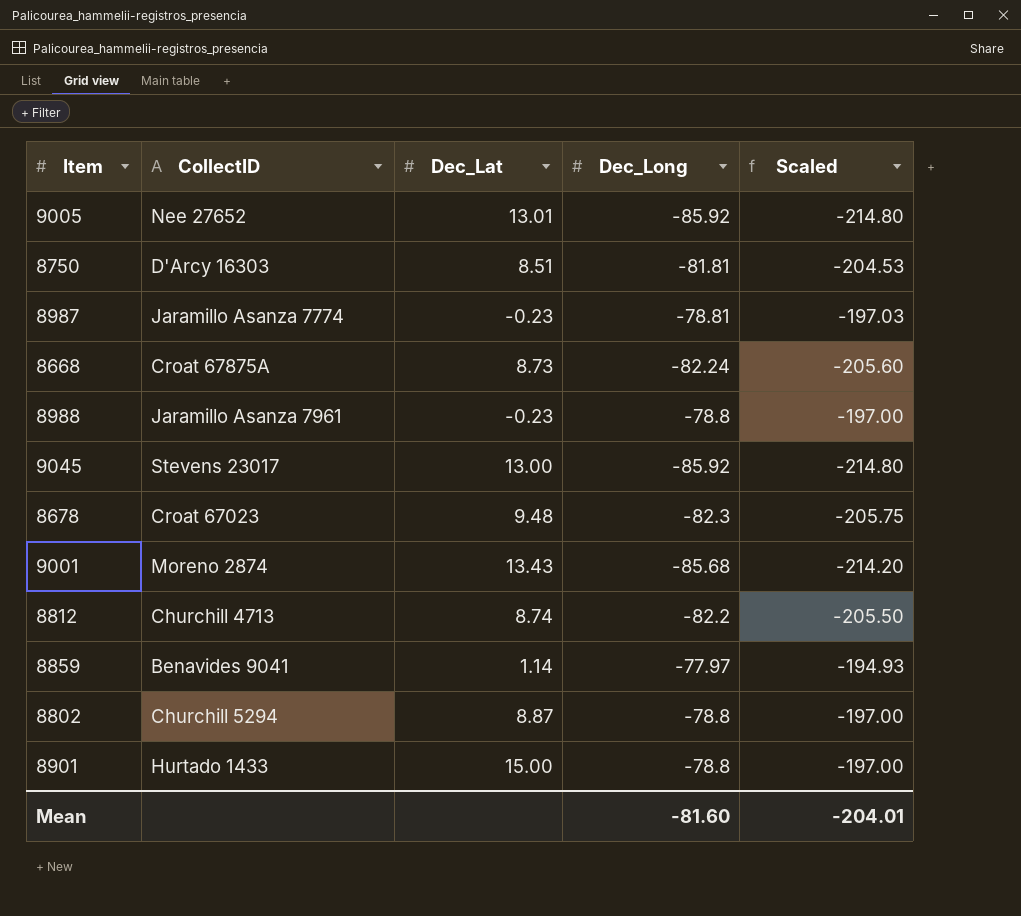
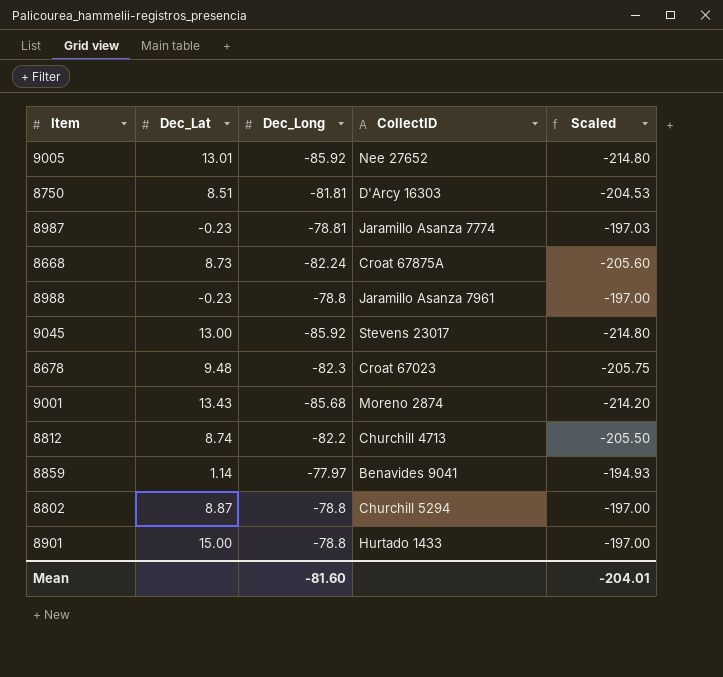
column CollectID | position: 2 -> 4

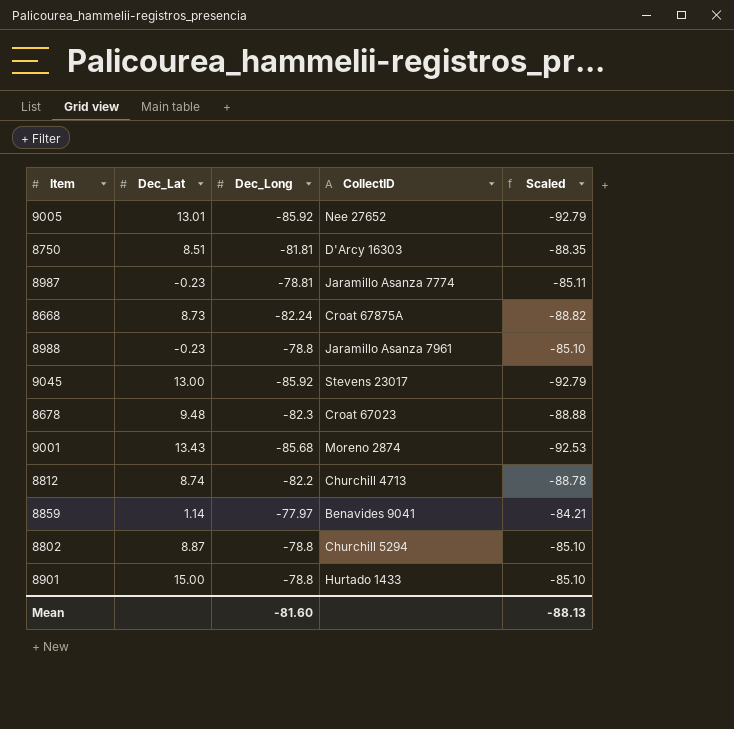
column Scaled | formula: [Dec_Long] * 2.5 -> [Dec_Long] * 1.08
Mean | Scaled: -204.01 -> -88.13

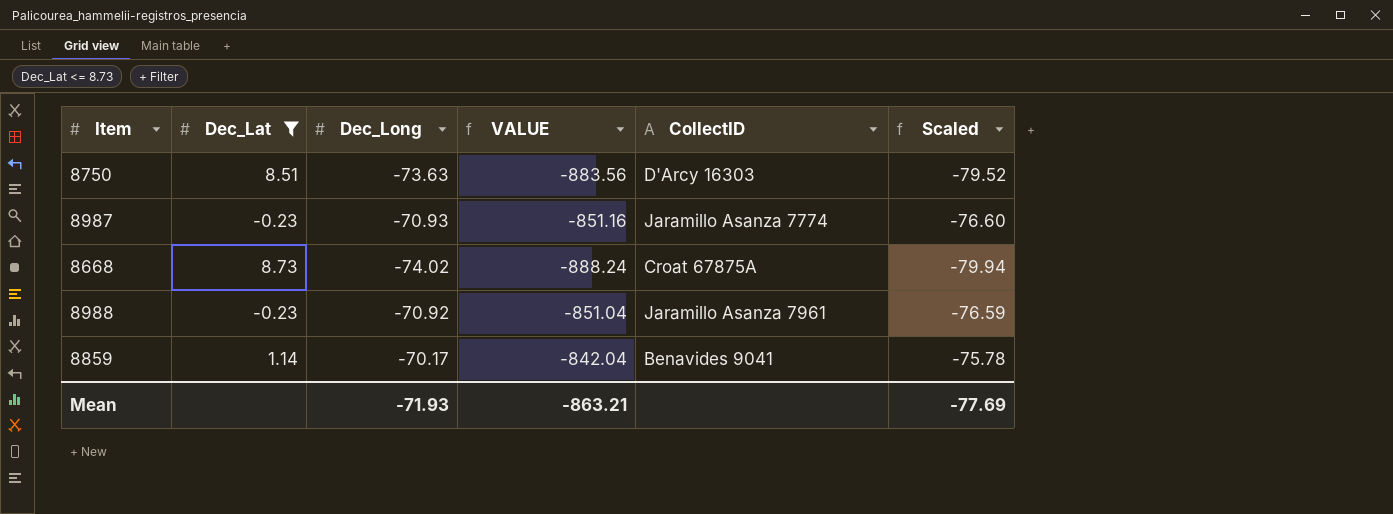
filter: none -> Dec_Lat <= 8.73
column VALUE | formula: none -> [Dec_Long] * 12
8750 | Dec_Long: -81.81 -> -73.63
8750 | Scaled: -88.35 -> -79.52
8987 | Dec_Long: -78.81 -> -70.93
8987 | Scaled: -85.11 -> -76.60
8668 | Dec_Long: -82.24 -> -74.02
8668 | Scaled: -88.82 -> -79.94
8988 | Dec_Long: -78.8 -> -70.92
8988 | Scaled: -85.10 -> -76.59
8859 | Dec_Long: -77.97 -> -70.17
8859 | Scaled: -84.21 -> -75.78
Mean | Dec_Long: -81.60 -> -71.93
Mean | Scaled: -88.13 -> -77.69

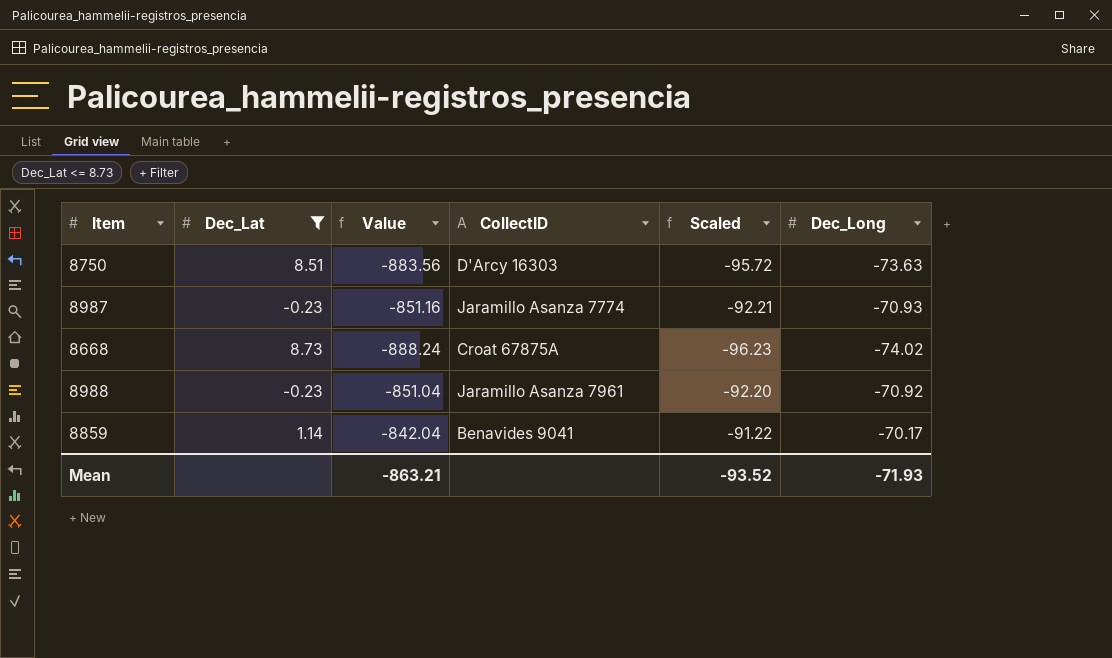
column name: VALUE -> Value
column Scaled | formula: [Dec_Long] * 1.08 -> [Dec_Long] * 1.3
column Dec_Long | position: 3 -> 6
Mean | Scaled: -77.69 -> -93.52

